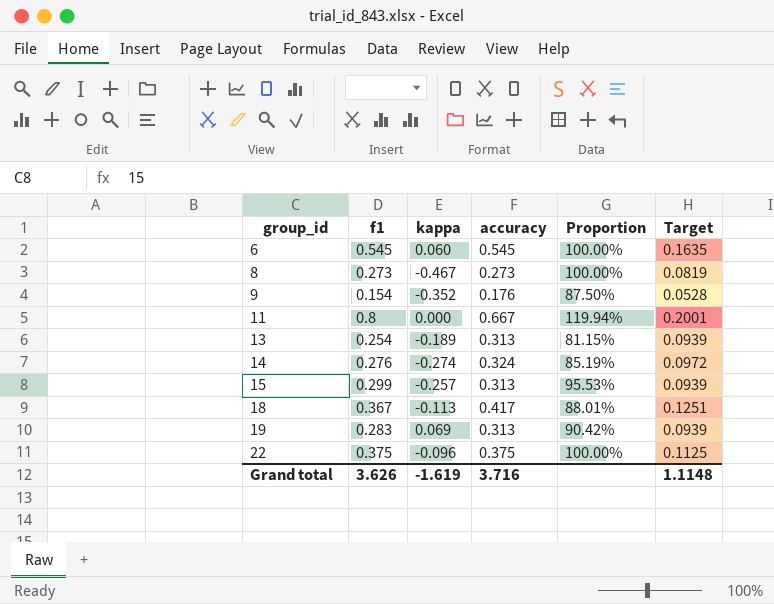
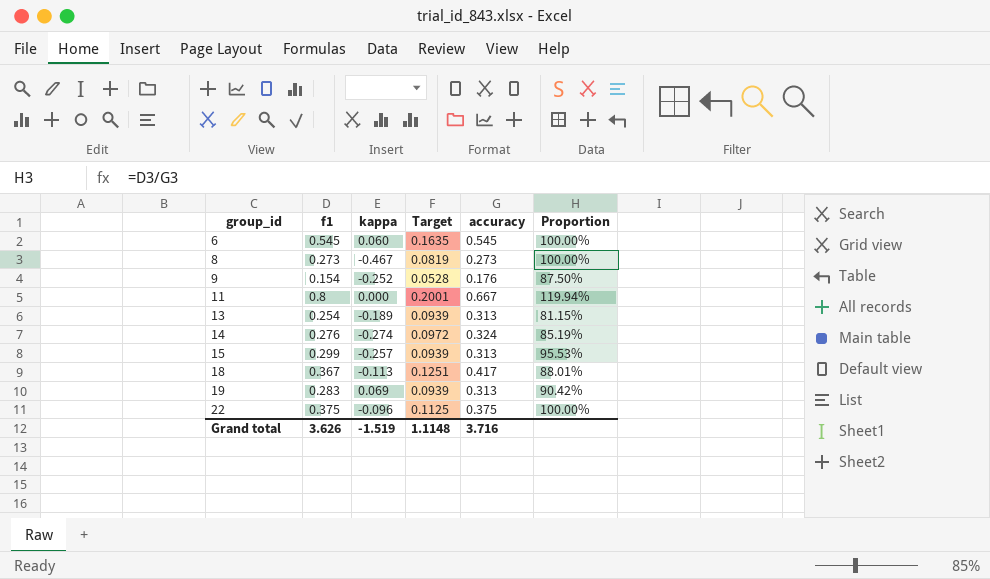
column Target | position: 6 -> 4
9 | kappa: -0.352 -> -0.252
Grand total | kappa: -1.619 -> -1.519

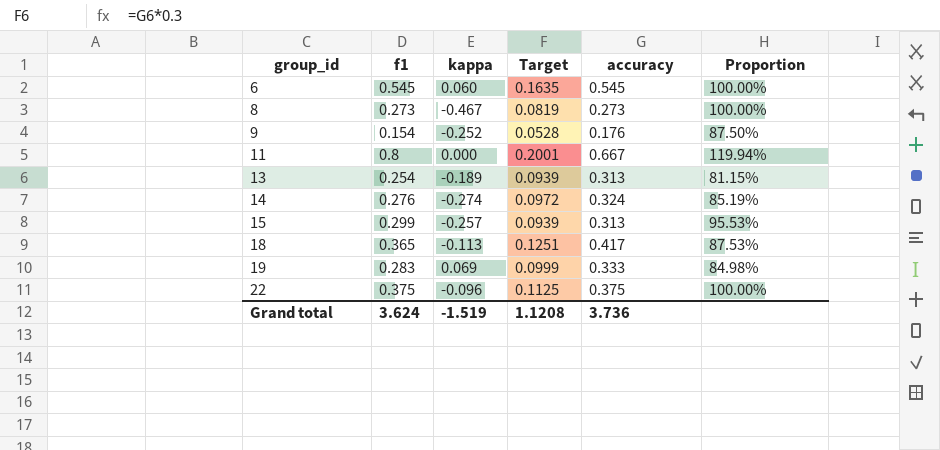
18 | f1: 0.367 -> 0.365
18 | Proportion: 88.01% -> 87.53%
19 | Target: 0.0939 -> 0.0999
19 | accuracy: 0.313 -> 0.333
19 | Proportion: 90.42% -> 84.98%
Grand total | f1: 3.626 -> 3.624
Grand total | Target: 1.1148 -> 1.1208
Grand total | accuracy: 3.716 -> 3.736

